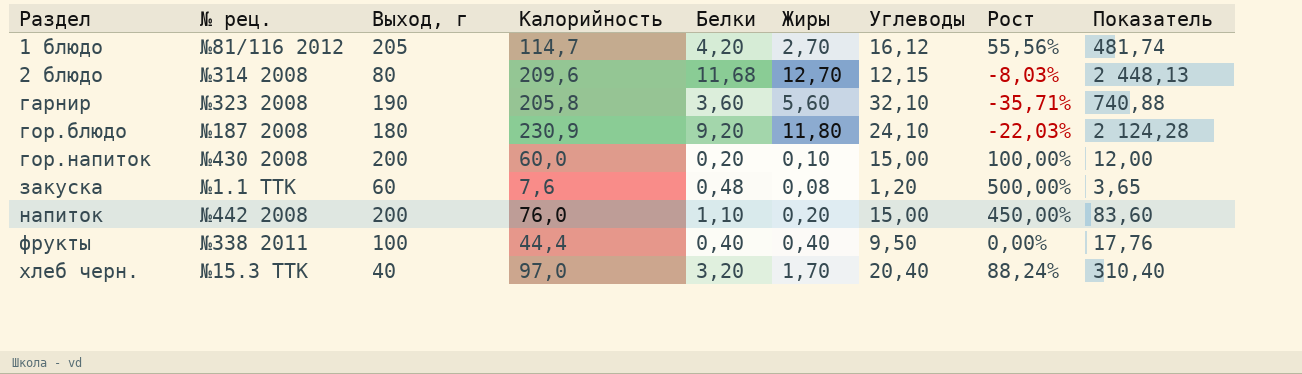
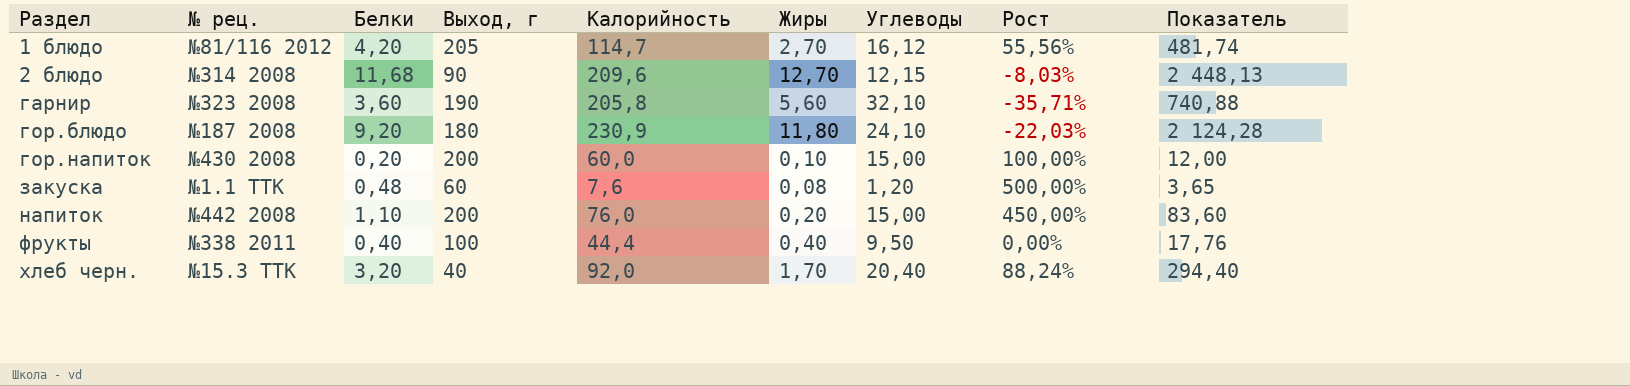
column Белки | position: 5 -> 3
2 блюдо | Выход, г: 80 -> 90
хлеб черн. | Калорийность: 97,0 -> 92,0
хлеб черн. | Показатель: 310,40 -> 294,40

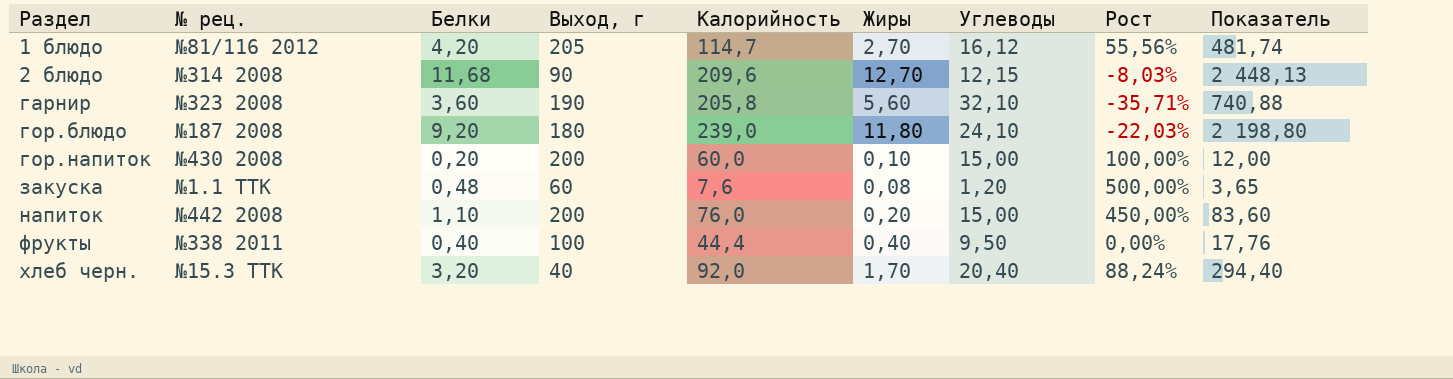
гор.блюдо | Калорийность: 230,9 -> 239,0
гор.блюдо | Показатель: 2 124,28 -> 2 198,80

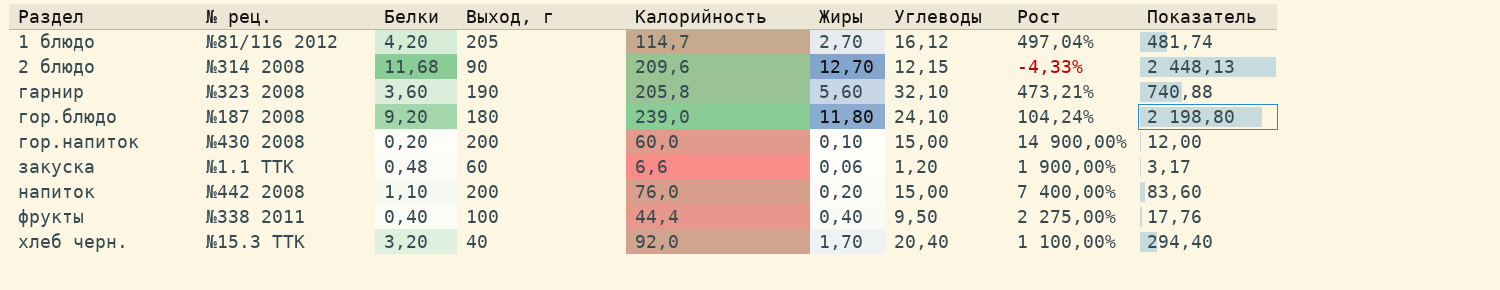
column Рост | formula: ([Белки] - [Жиры]) / [Жиры] -> ([Углеводы] - [Жиры]) / [Жиры]
закуска | Калорийность: 7,6 -> 6,6
закуска | Жиры: 0,08 -> 0,06
закуска | Показатель: 3,65 -> 3,17

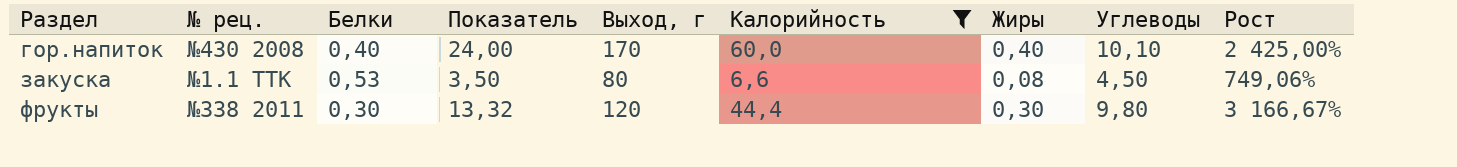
filter: none -> Калорийность <= 60,0
column Показатель | position: 9 -> 4
column Рост | formula: ([Углеводы] - [Жиры]) / [Жиры] -> ([Углеводы] - [Белки]) / [Белки]
гор.напиток | Белки: 0,20 -> 0,40
гор.напиток | Показатель: 12,00 -> 24,00
гор.напиток | Выход, г: 200 -> 170
гор.напиток | Жиры: 0,10 -> 0,40
гор.напиток | Углеводы: 15,00 -> 10,10
закуска | Белки: 0,48 -> 0,53
закуска | Показатель: 3,17 -> 3,50
закуска | Выход, г: 60 -> 80
закуска | Жиры: 0,06 -> 0,08
закуска | Углеводы: 1,20 -> 4,50
фрукты | Белки: 0,40 -> 0,30
фрукты | Показатель: 17,76 -> 13,32
фрукты | Выход, г: 100 -> 120
фрукты | Жиры: 0,40 -> 0,30
фрукты | Углеводы: 9,50 -> 9,80

